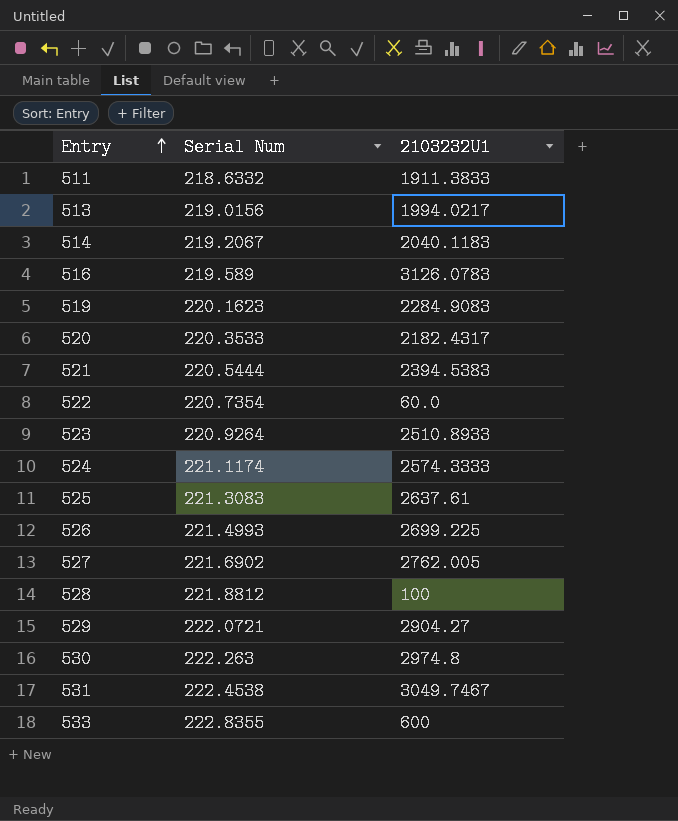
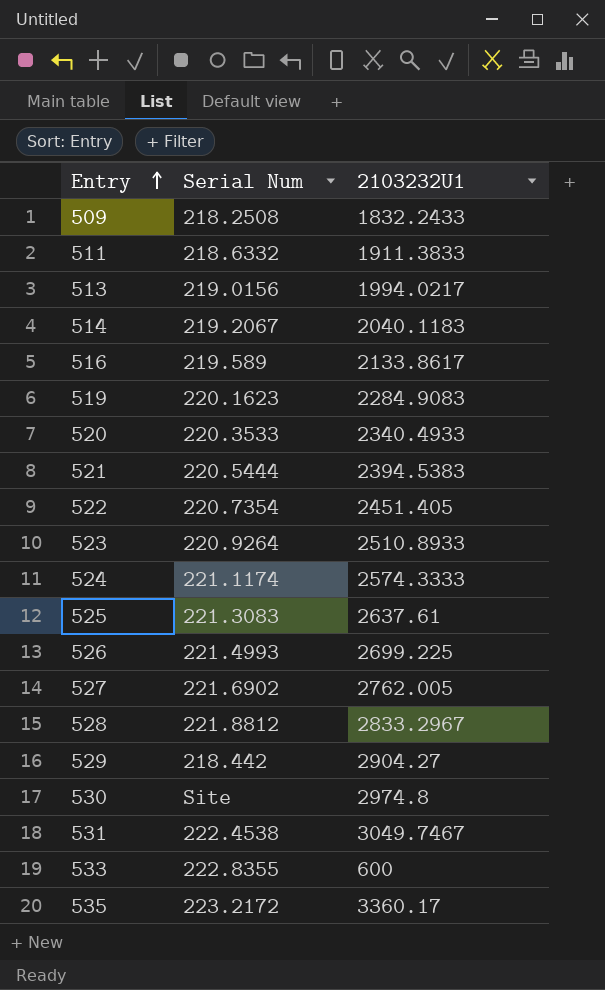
row 509: none -> 218.2508 | 1832.2433
516 | 2103232U1: 3126.0783 -> 2133.8617
520 | 2103232U1: 2182.4317 -> 2340.4933
522 | 2103232U1: 60.0 -> 2451.405
528 | 2103232U1: 100 -> 2833.2967
529 | Serial Num: 222.0721 -> 218.442
530 | Serial Num: 222.263 -> Site
row 535: none -> 223.2172 | 3360.17

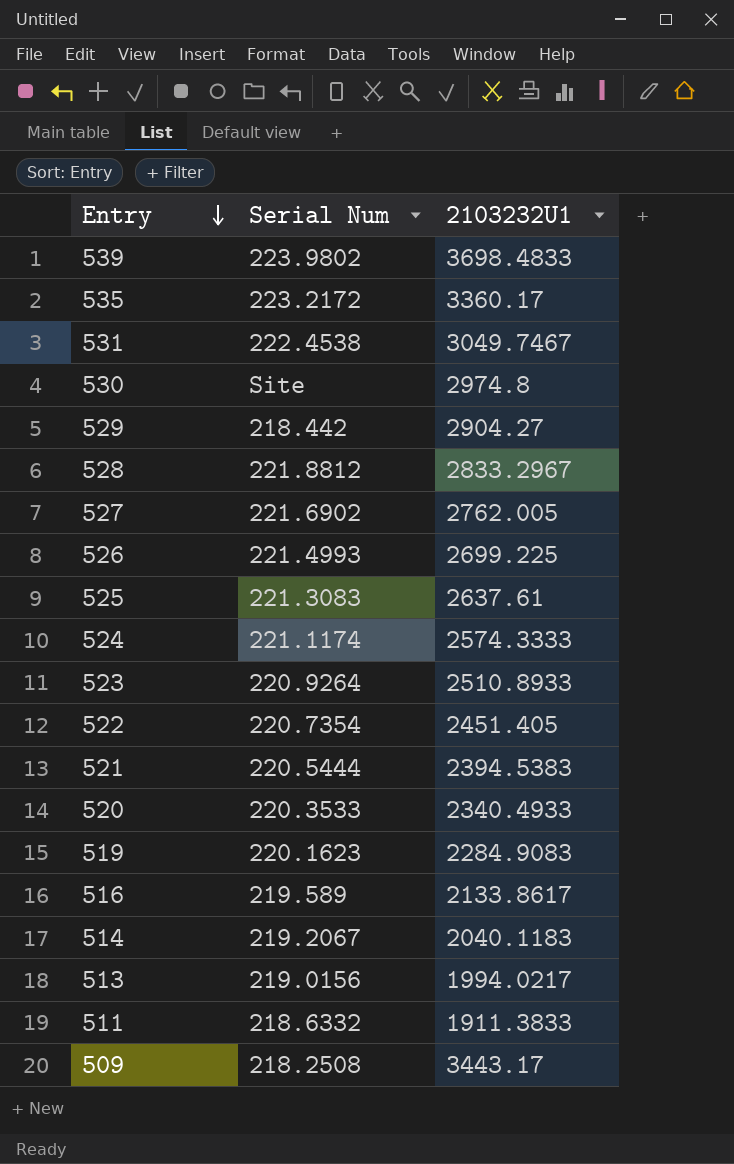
row order: Entry ascending -> Entry descending
row 533: 222.8355 | 600 -> none
row 539: none -> 223.9802 | 3698.4833
509 | 2103232U1: 1832.2433 -> 3443.17

